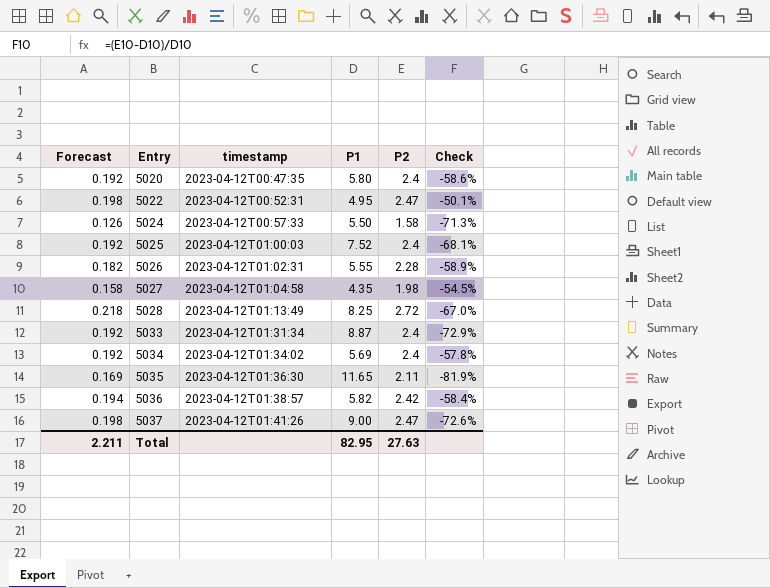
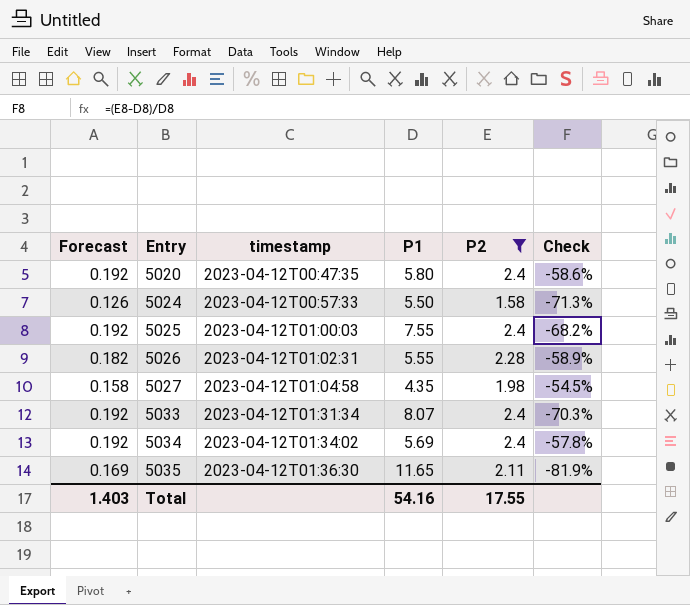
filter: none -> P2 <= 2.4
5025 | P1: 7.52 -> 7.55
5025 | Check: -68.1% -> -68.2%
5033 | P1: 8.87 -> 8.07
5033 | Check: -72.9% -> -70.3%
Total | Forecast: 2.211 -> 1.403
Total | P1: 82.95 -> 54.16
Total | P2: 27.63 -> 17.55

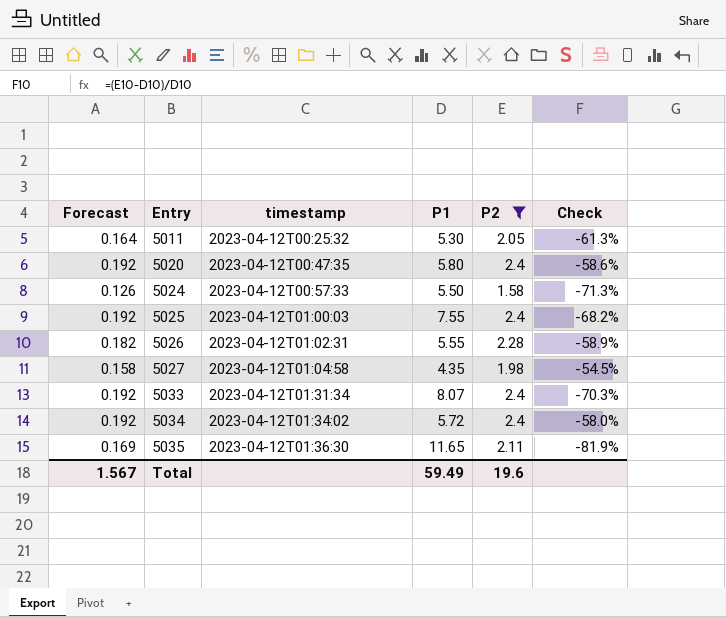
row 5011: none -> 0.164 | 2023-04-12T00:25:32 | 5.30 | 2.05 | -61.3%
5034 | P1: 5.69 -> 5.72
5034 | Check: -57.8% -> -58.0%
Total | Forecast: 1.403 -> 1.567
Total | P1: 54.16 -> 59.49
Total | P2: 17.55 -> 19.6

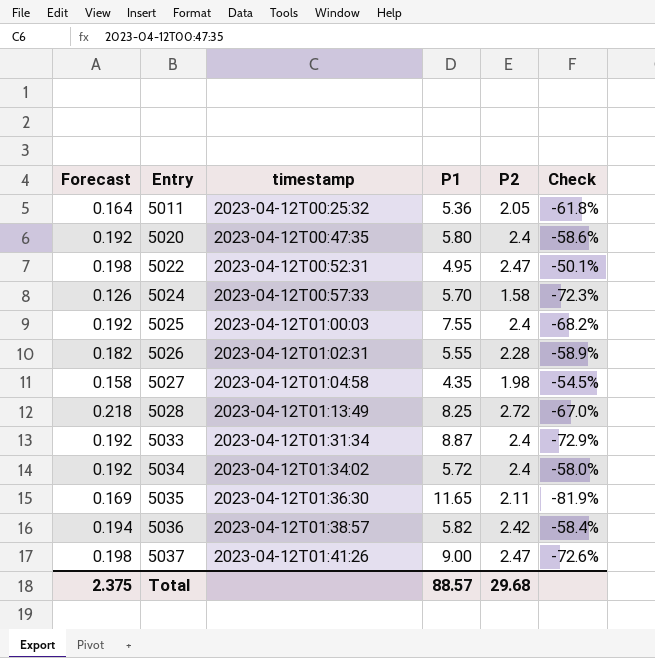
filter: P2 <= 2.4 -> none
5011 | P1: 5.30 -> 5.36
5011 | Check: -61.3% -> -61.8%
5024 | P1: 5.50 -> 5.70
5024 | Check: -71.3% -> -72.3%
5033 | P1: 8.07 -> 8.87
5033 | Check: -70.3% -> -72.9%
Total | Forecast: 1.567 -> 2.375
Total | P1: 59.49 -> 88.57
Total | P2: 19.6 -> 29.68

